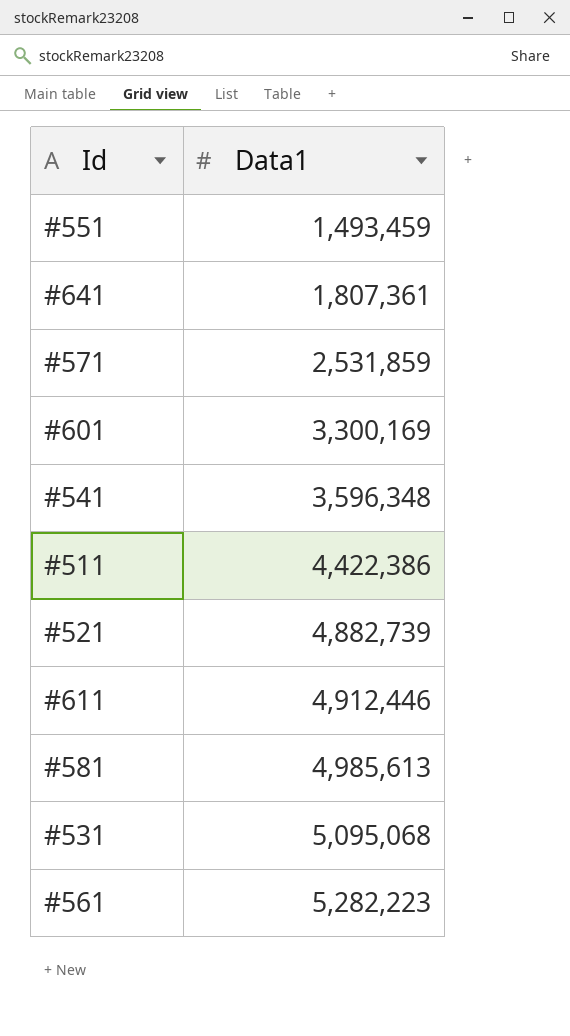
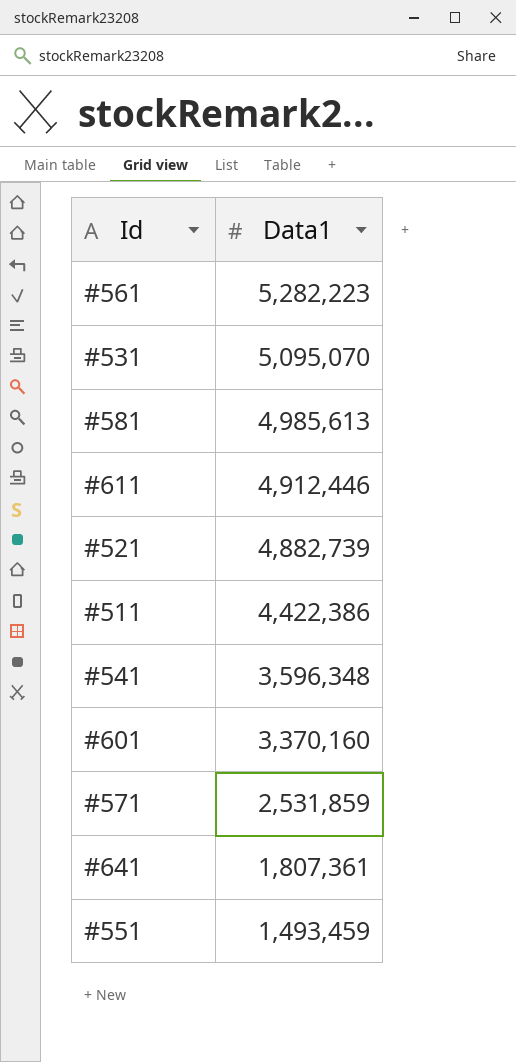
row order: Data1 ascending -> Data1 descending
#531 | Data1: 5,095,068 -> 5,095,070
#601 | Data1: 3,300,169 -> 3,370,160

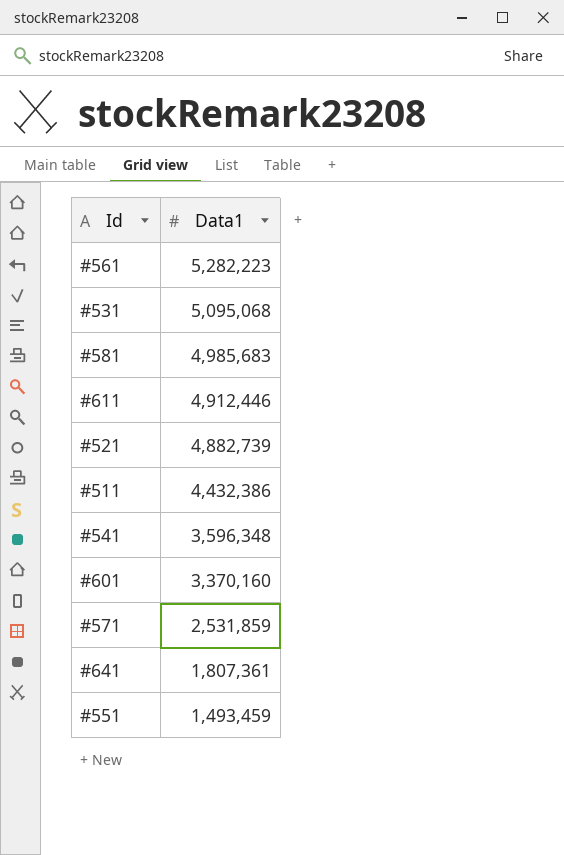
#531 | Data1: 5,095,070 -> 5,095,068
#581 | Data1: 4,985,613 -> 4,985,683
#511 | Data1: 4,422,386 -> 4,432,386

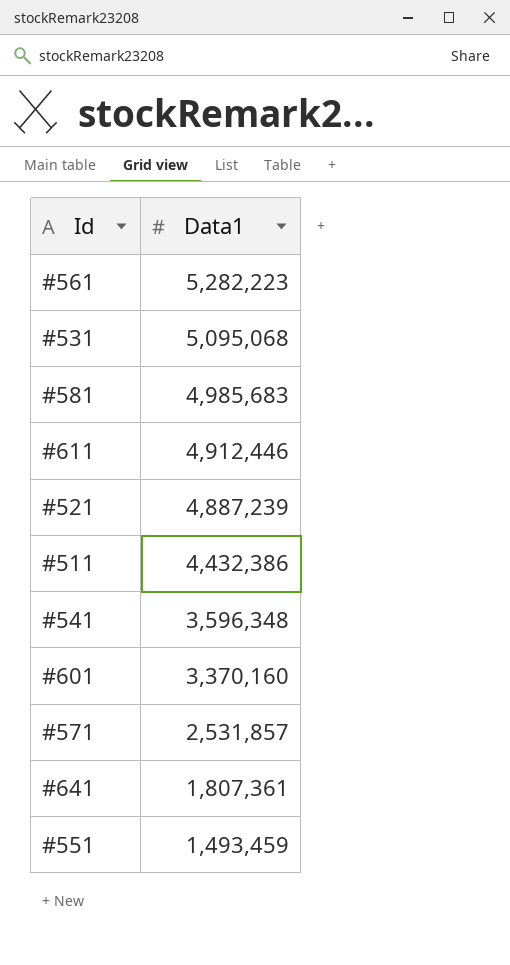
#521 | Data1: 4,882,739 -> 4,887,239
#571 | Data1: 2,531,859 -> 2,531,857

